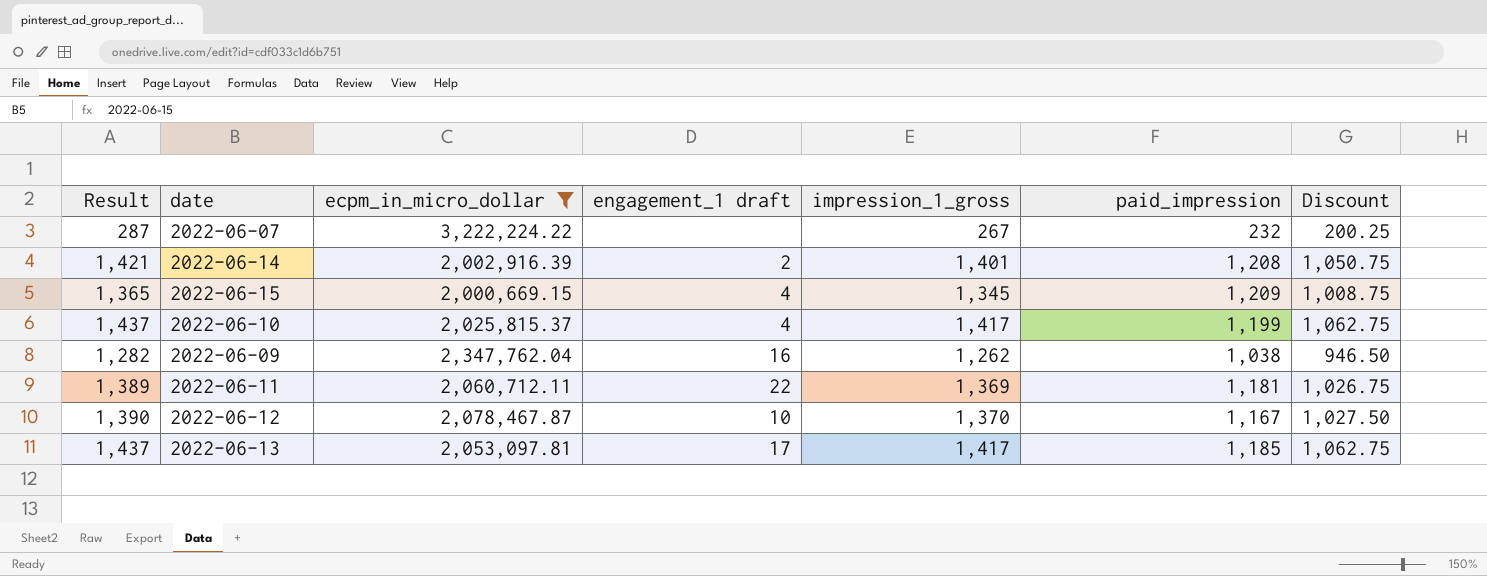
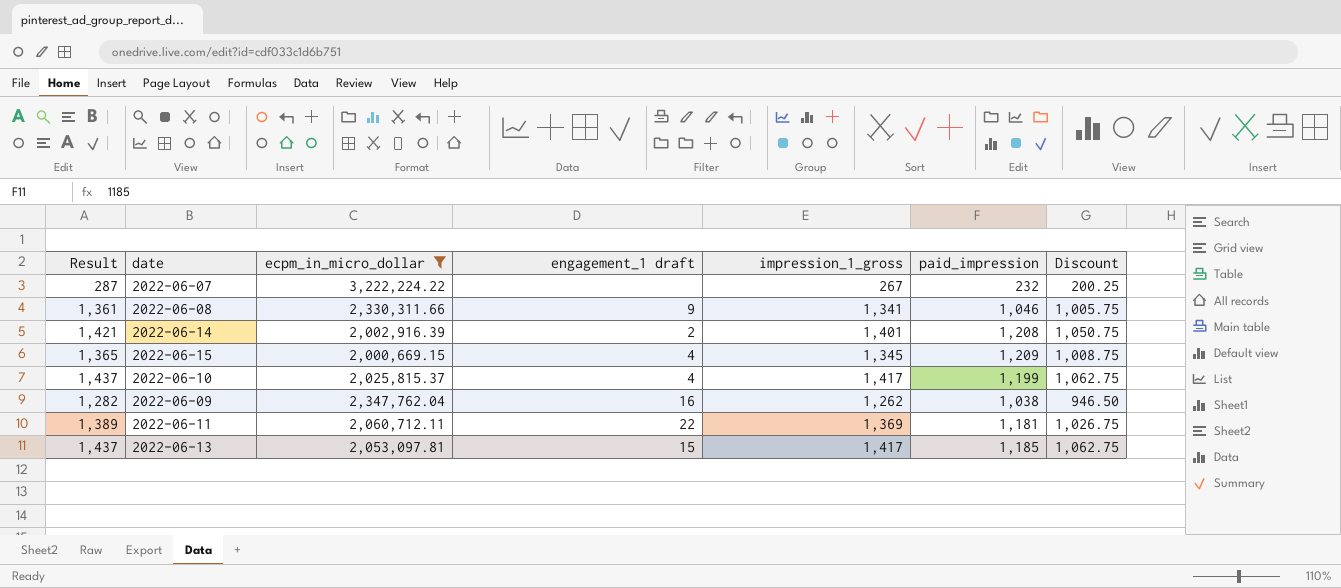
row 2022-06-12: 1,390 | 2,078,467.87 | 10 | 1,370 | 1,167 | 1,027.50 -> none
row 2022-06-08: none -> 1,361 | 2,330,311.66 | 9 | 1,341 | 1,046 | 1,005.75
2022-06-13 | engagement_1 draft: 17 -> 15

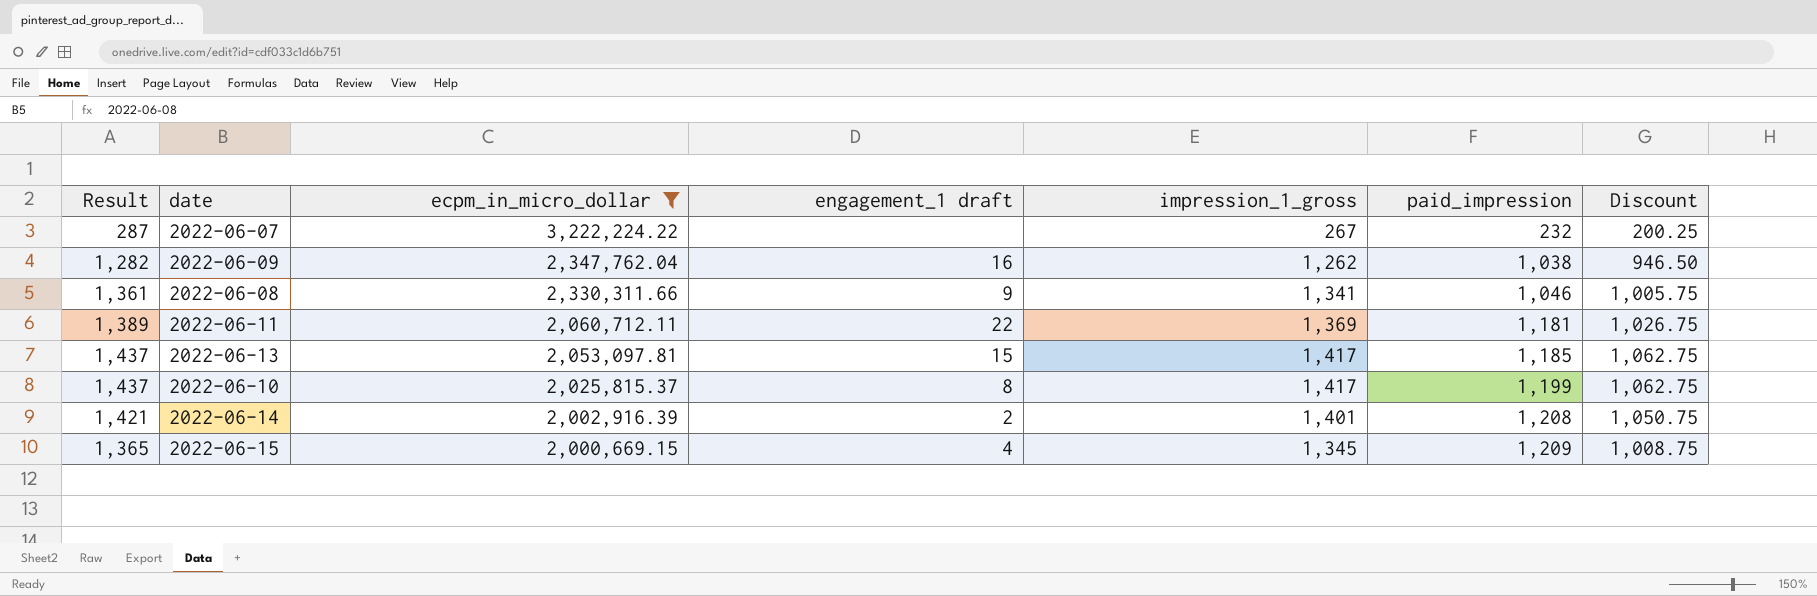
row order: none -> ecpm_in_micro_dollar descending
2022-06-10 | engagement_1 draft: 4 -> 8

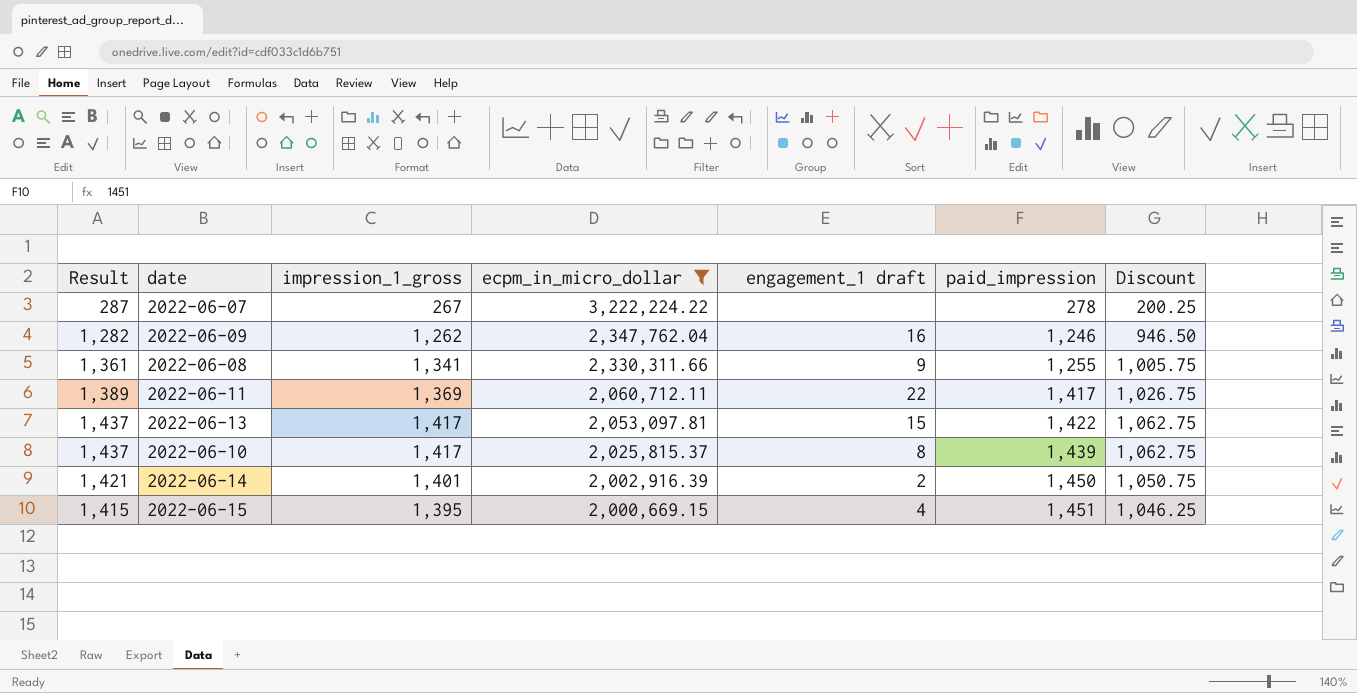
column impression_1_gross | position: 5 -> 3
2022-06-07 | paid_impression: 232 -> 278
2022-06-09 | paid_impression: 1,038 -> 1,246
2022-06-08 | paid_impression: 1,046 -> 1,255
2022-06-11 | paid_impression: 1,181 -> 1,417
2022-06-13 | paid_impression: 1,185 -> 1,422
2022-06-10 | paid_impression: 1,199 -> 1,439
2022-06-14 | paid_impression: 1,208 -> 1,450
2022-06-15 | Result: 1,365 -> 1,415
2022-06-15 | impression_1_gross: 1,345 -> 1,395
2022-06-15 | paid_impression: 1,209 -> 1,451
2022-06-15 | Discount: 1,008.75 -> 1,046.25

